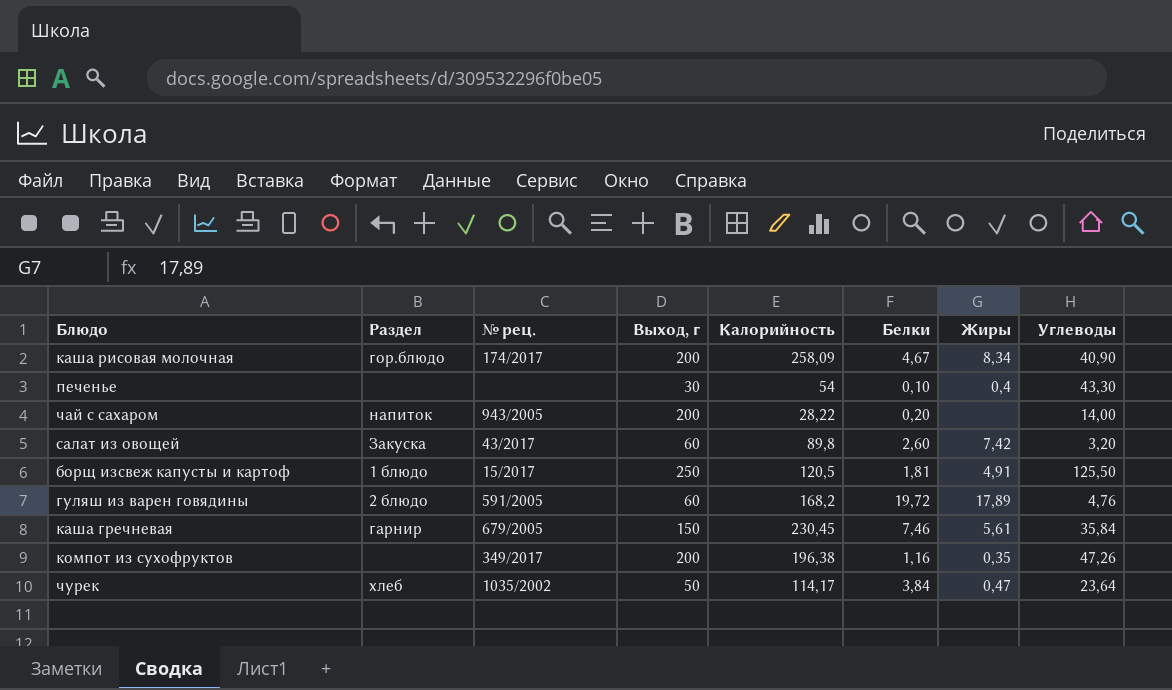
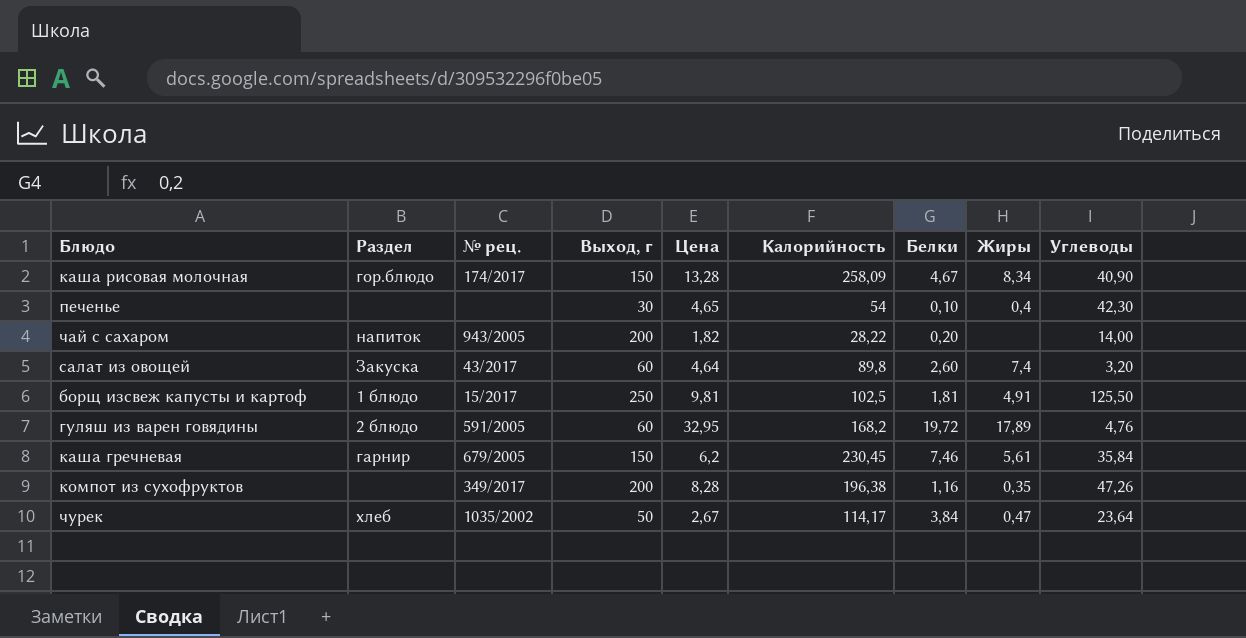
column Цена | position: none -> 5
каша рисовая молочная | Выход, г: 200 -> 150
печенье | Углеводы: 43,30 -> 42,30
салат из овощей | Жиры: 7,42 -> 7,4
борщ изсвеж капусты и картоф | Калорийность: 120,5 -> 102,5

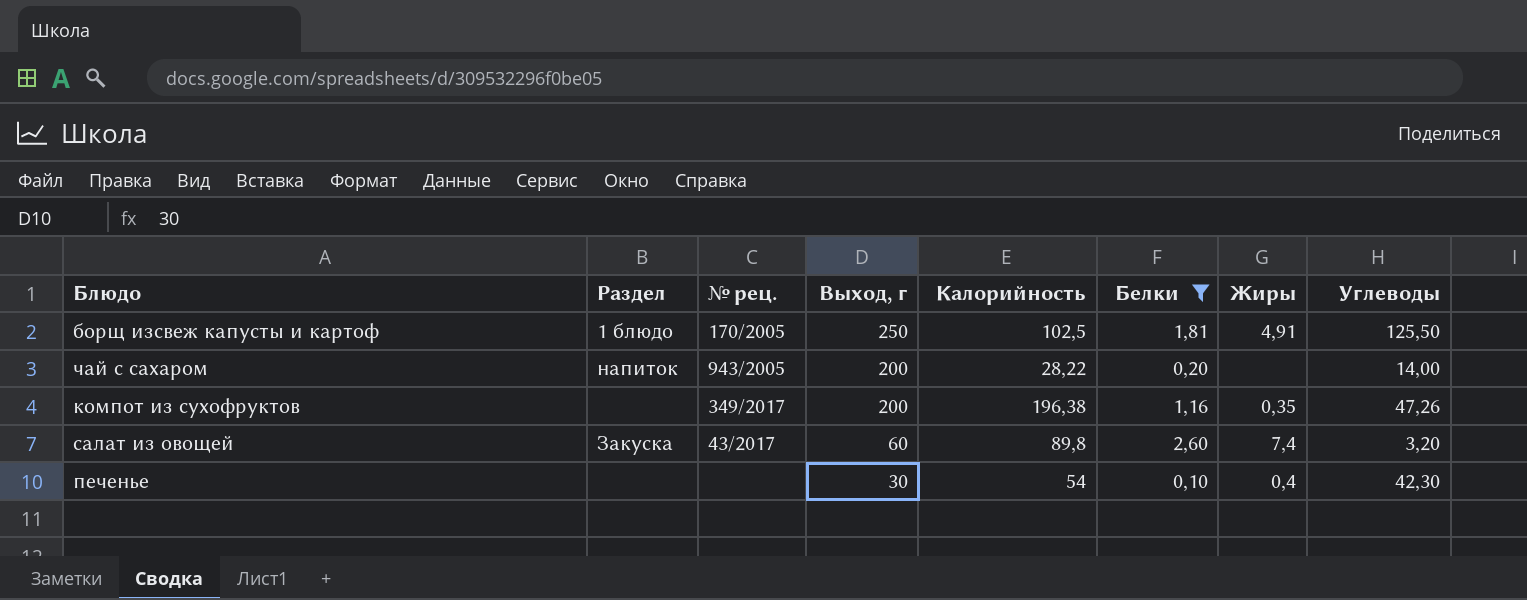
filter: none -> Белки <= 2,60
row order: none -> Выход, г descending
column Цена | position: 5 -> none
борщ изсвеж капусты и картоф | № рец.: 15/2017 -> 170/2005

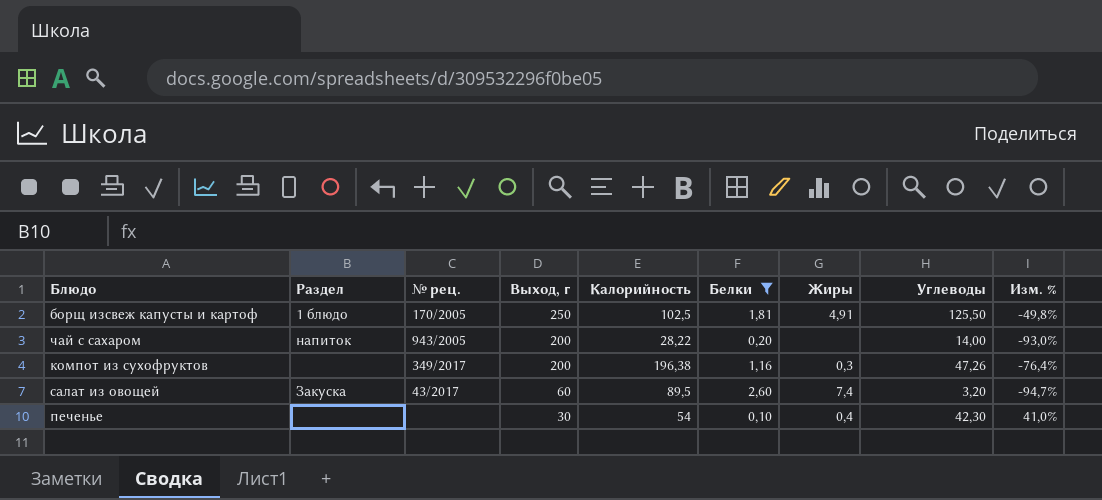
column Изм. % | formula: none -> ([Углеводы] - [Выход, г]) / [Выход, г]
компот из сухофруктов | Жиры: 0,35 -> 0,3
салат из овощей | Калорийность: 89,8 -> 89,5

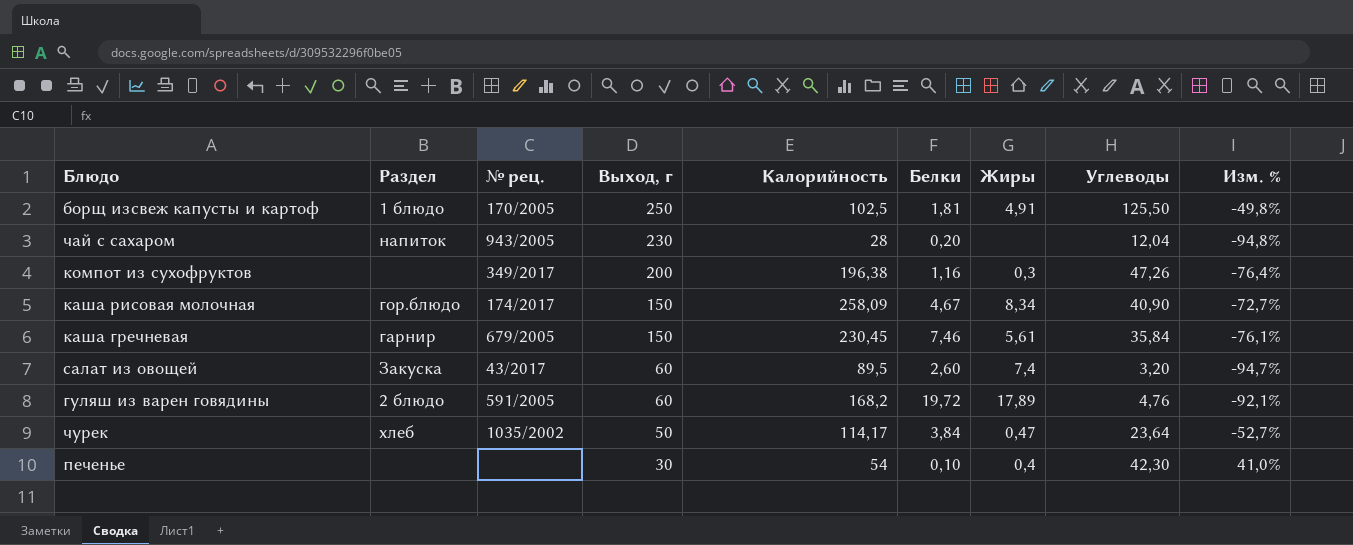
filter: Белки <= 2,60 -> none
чай с сахаром | Выход, г: 200 -> 230
чай с сахаром | Калорийность: 28,22 -> 28
чай с сахаром | Углеводы: 14,00 -> 12,04
чай с сахаром | Изм. %: -93,0% -> -94,8%

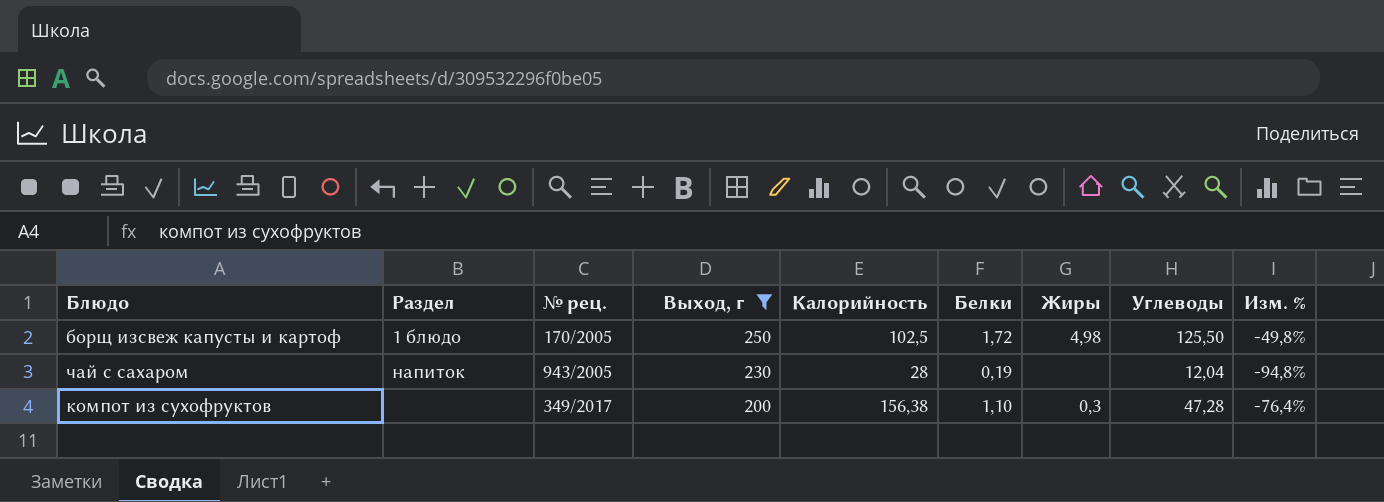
filter: none -> Выход, г >= 200
борщ изсвеж капусты и картоф | Белки: 1,81 -> 1,72
борщ изсвеж капусты и картоф | Жиры: 4,91 -> 4,98
чай с сахаром | Белки: 0,20 -> 0,19
компот из сухофруктов | Калорийность: 196,38 -> 156,38
компот из сухофруктов | Белки: 1,16 -> 1,10
компот из сухофруктов | Углеводы: 47,26 -> 47,28

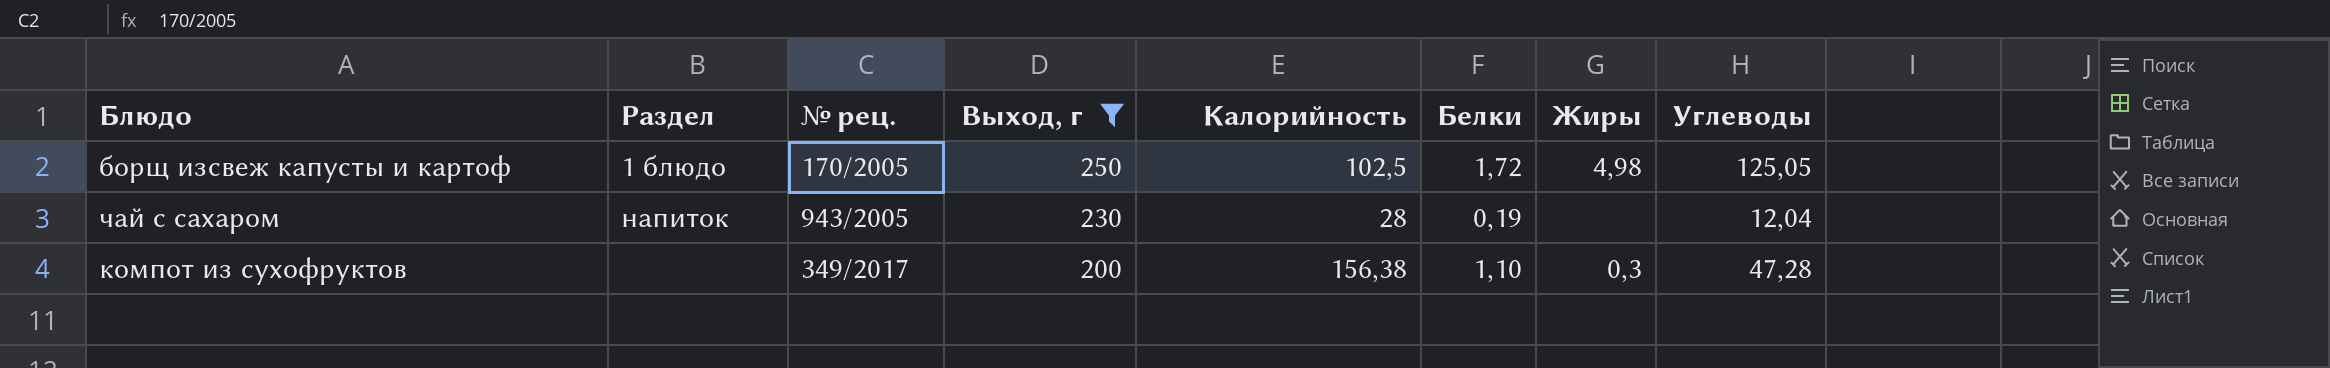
column Изм. % | formula: ([Углеводы] - [Выход, г]) / [Выход, г] -> none
борщ изсвеж капусты и картоф | Углеводы: 125,50 -> 125,05

